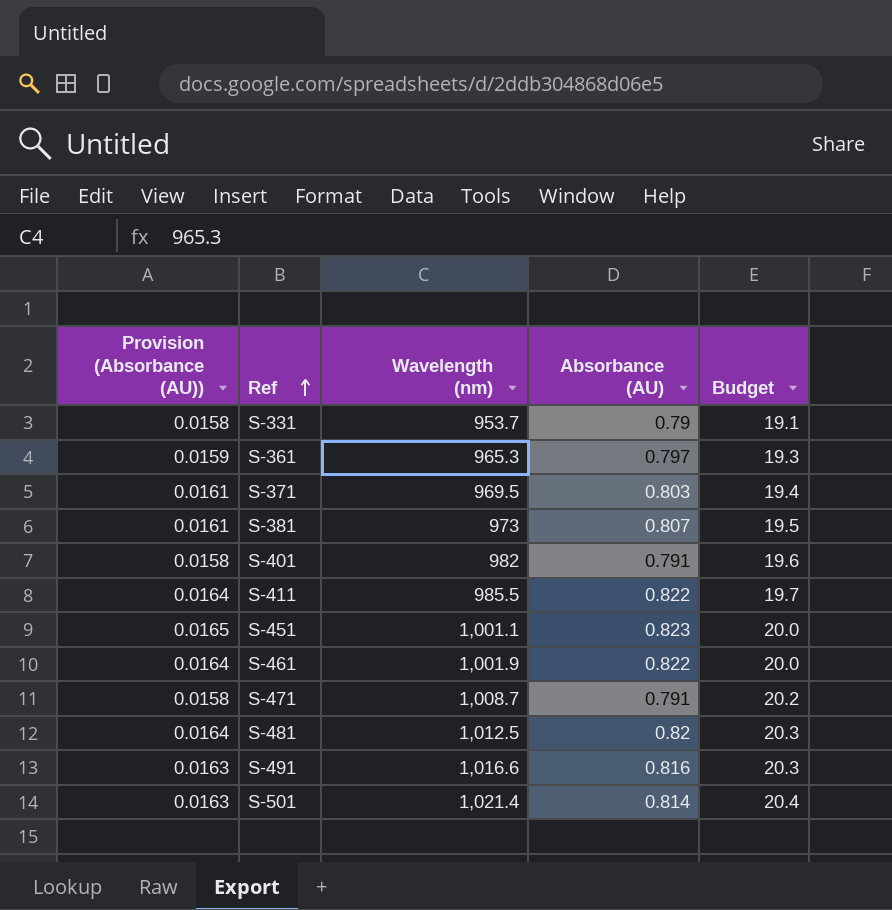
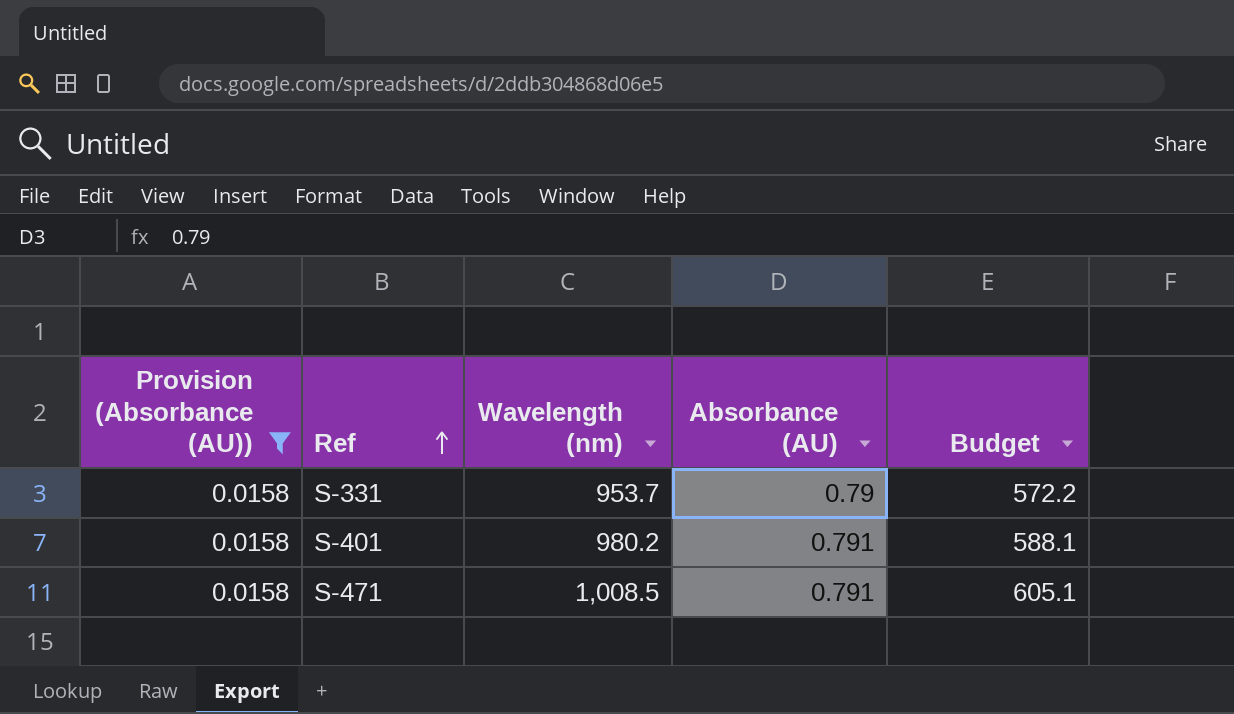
filter: none -> Provision (Absorbance (AU)) = 0.0158
column Budget | formula: [Wavelength (nm)] * 0.02 -> [Wavelength (nm)] * 0.6
S-401 | Wavelength (nm): 982 -> 980.2
S-471 | Wavelength (nm): 1,008.7 -> 1,008.5

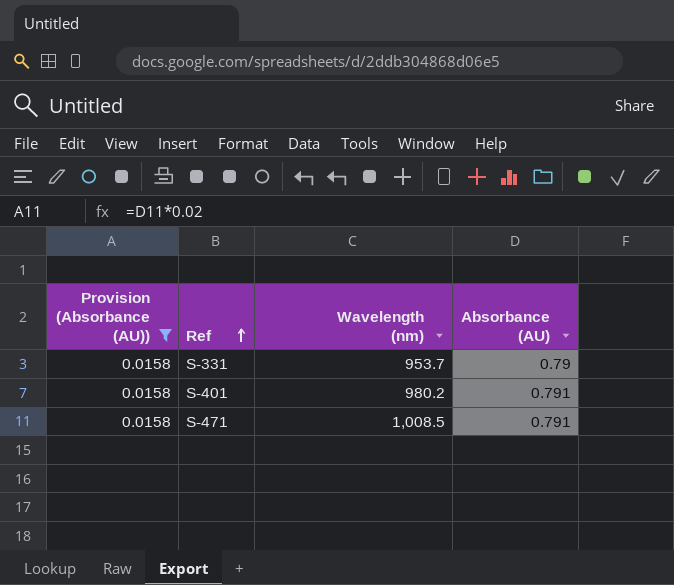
column Budget | formula: [Wavelength (nm)] * 0.6 -> none

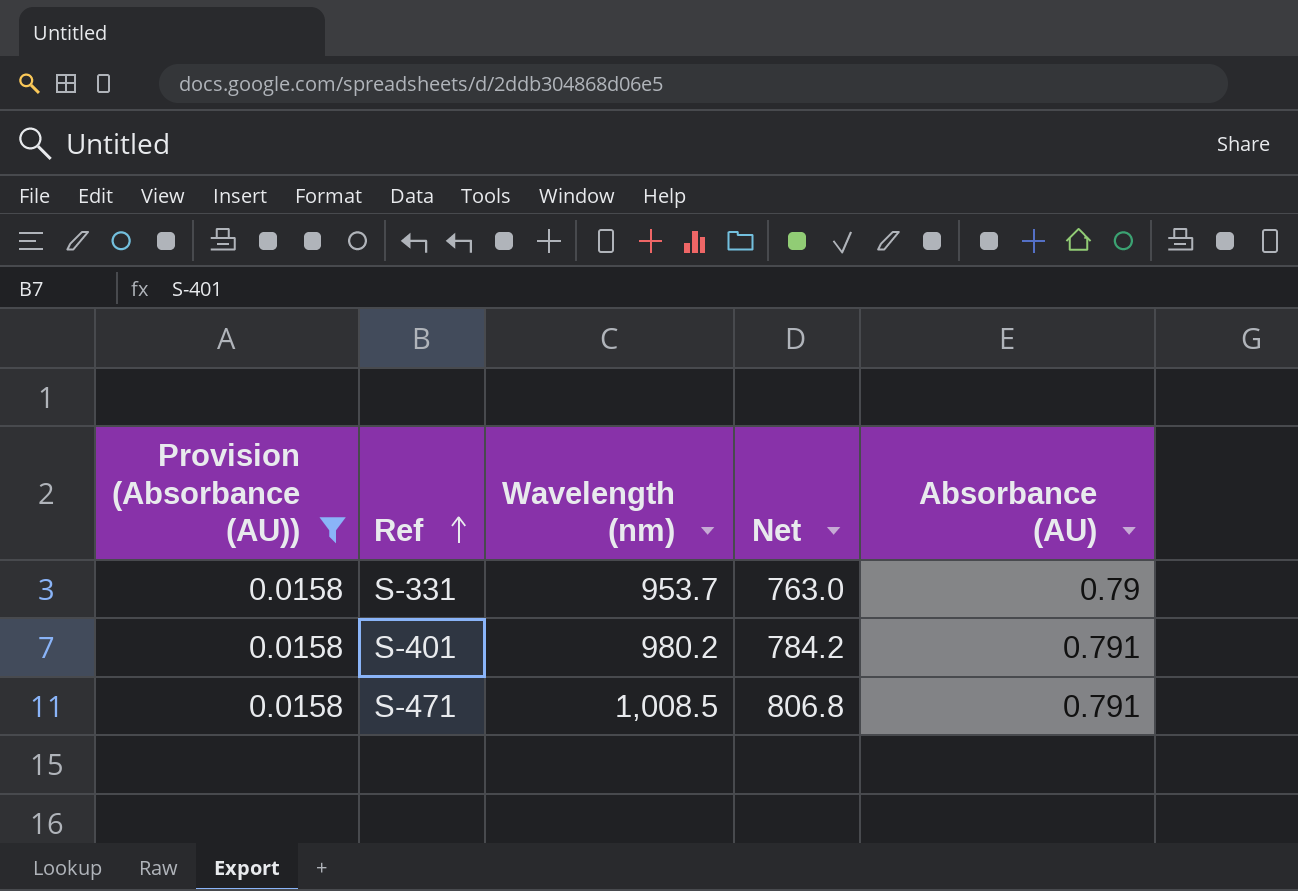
column Net | formula: none -> [Wavelength (nm)] * 0.8

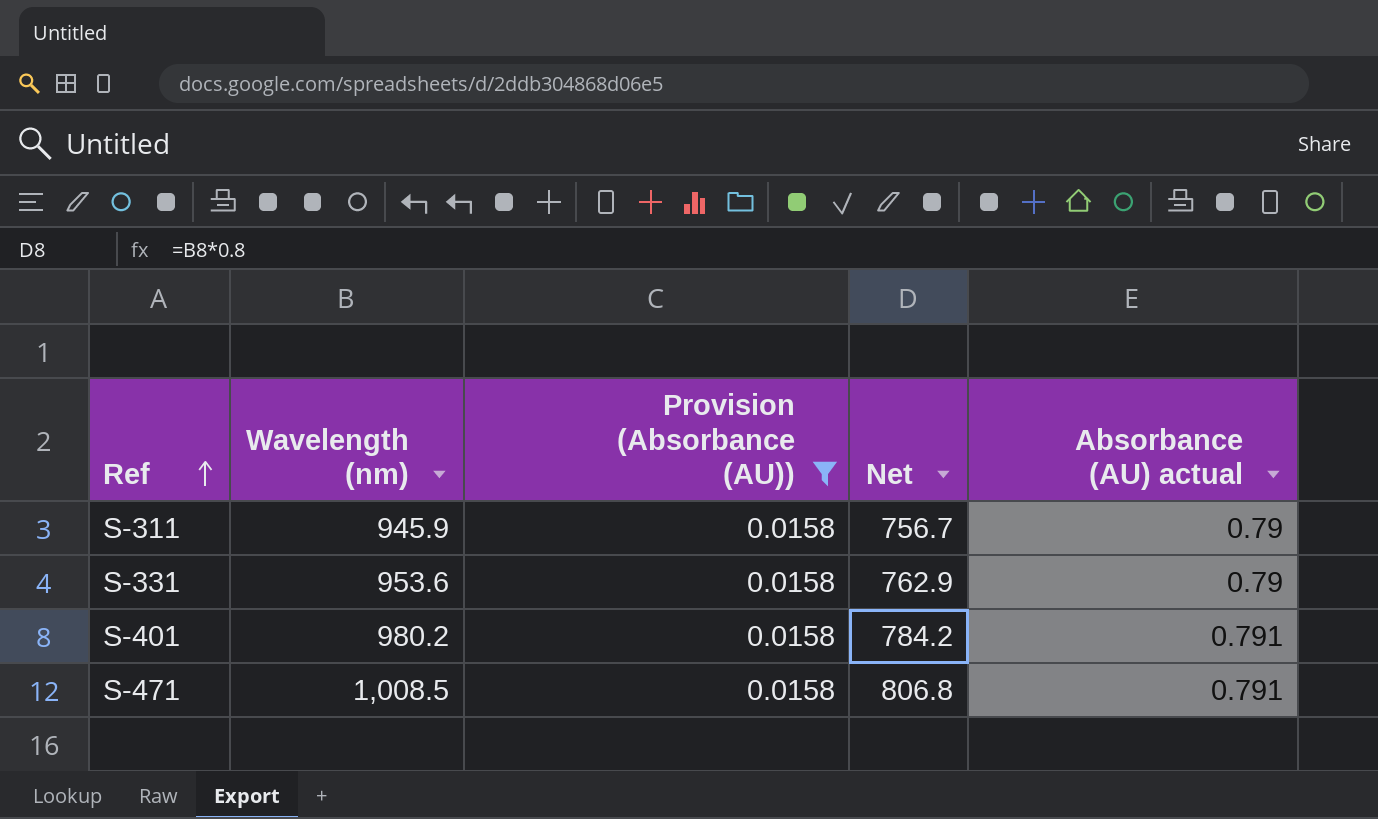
column Provision (Absorbance (AU)) | position: 1 -> 3
column name: Absorbance (AU) -> Absorbance (AU) actual
row S-311: none -> 945.9 | 0.0158 | 756.7 | 0.79
S-331 | Wavelength (nm): 953.7 -> 953.6
S-331 | Net: 763.0 -> 762.9

